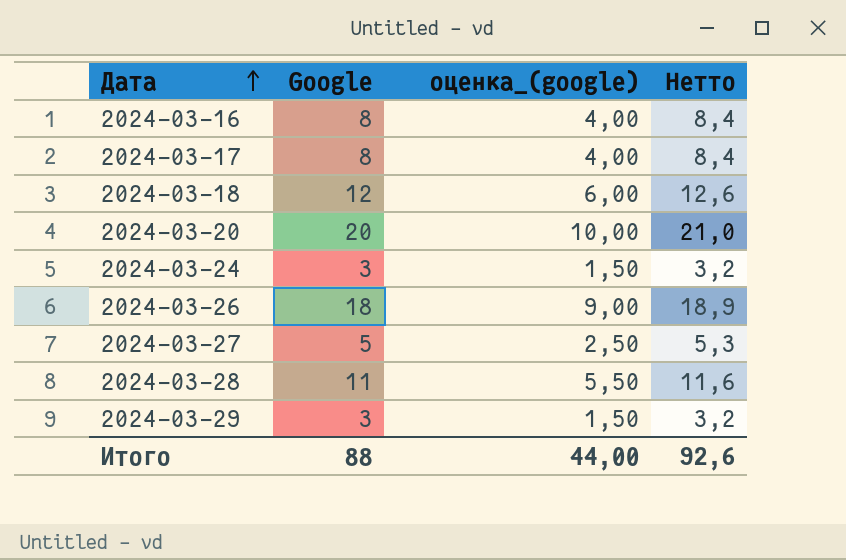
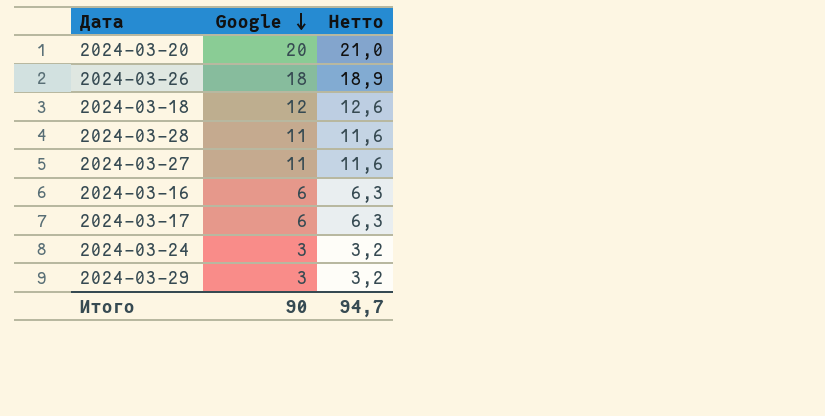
row order: Дата ascending -> Google descending
column оценка_(google) | formula: [Google] * 0,5 -> none
2024-03-27 | Google: 5 -> 11
2024-03-27 | Нетто: 5,3 -> 11,6
2024-03-16 | Google: 8 -> 6
2024-03-16 | Нетто: 8,4 -> 6,3
2024-03-17 | Google: 8 -> 6
2024-03-17 | Нетто: 8,4 -> 6,3
Итого | Google: 88 -> 90
Итого | Нетто: 92,6 -> 94,7

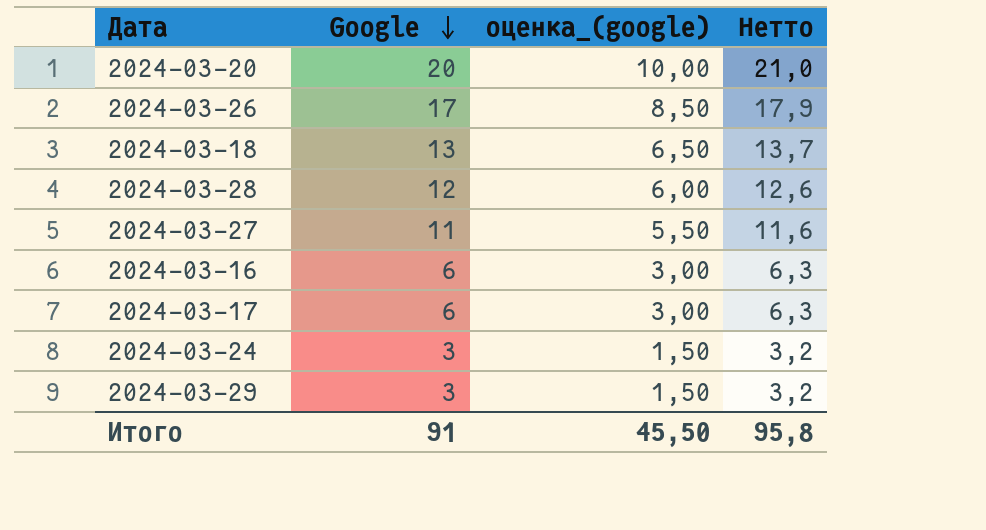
column оценка_(google) | formula: none -> [Google] * 0,5
2024-03-26 | Google: 18 -> 17
2024-03-26 | Нетто: 18,9 -> 17,9
2024-03-18 | Google: 12 -> 13
2024-03-18 | Нетто: 12,6 -> 13,7
2024-03-28 | Google: 11 -> 12
2024-03-28 | Нетто: 11,6 -> 12,6
Итого | Google: 90 -> 91
Итого | Нетто: 94,7 -> 95,8

